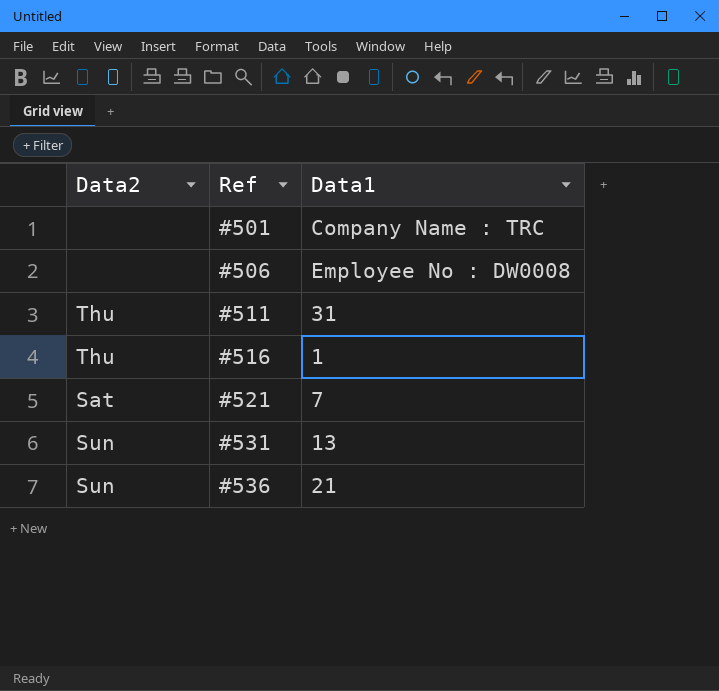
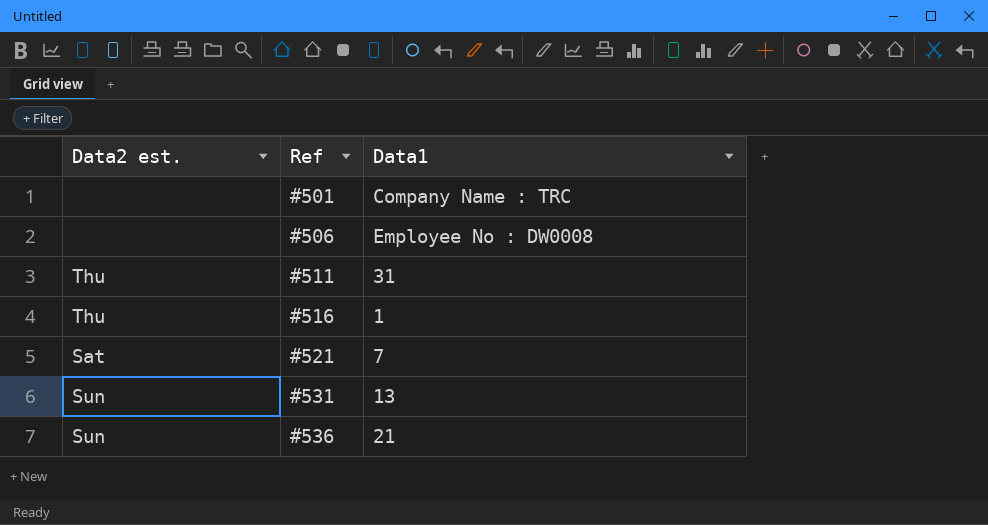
column name: Data2 -> Data2 est.

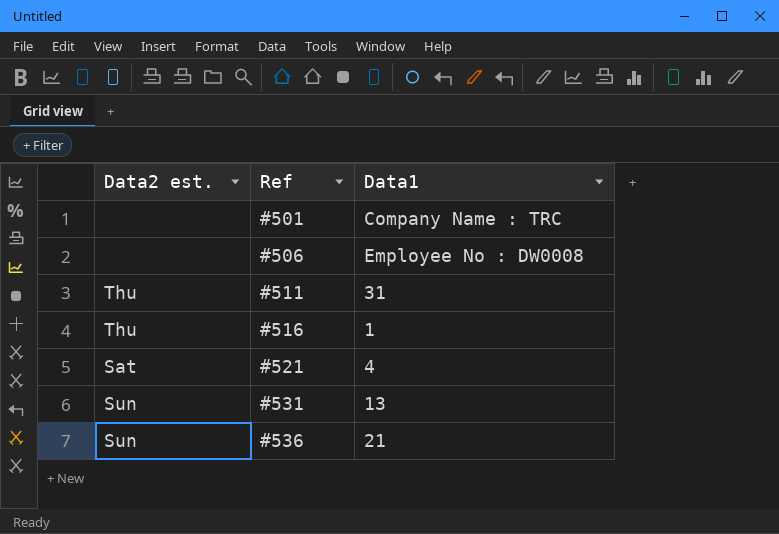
#521 | Data1: 7 -> 4

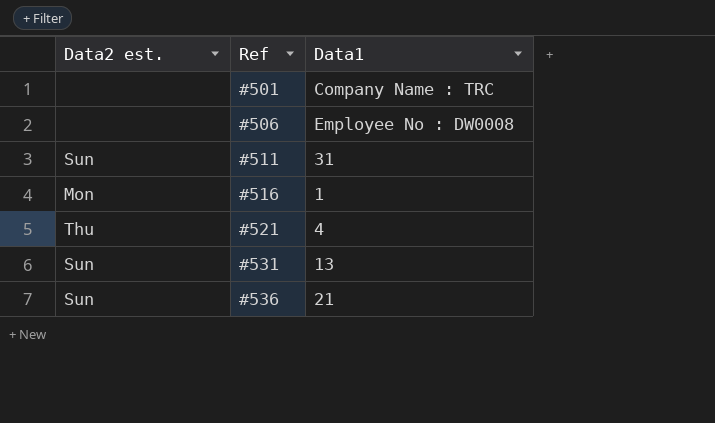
#511 | Data2 est.: Thu -> Sun
#516 | Data2 est.: Thu -> Mon
#521 | Data2 est.: Sat -> Thu

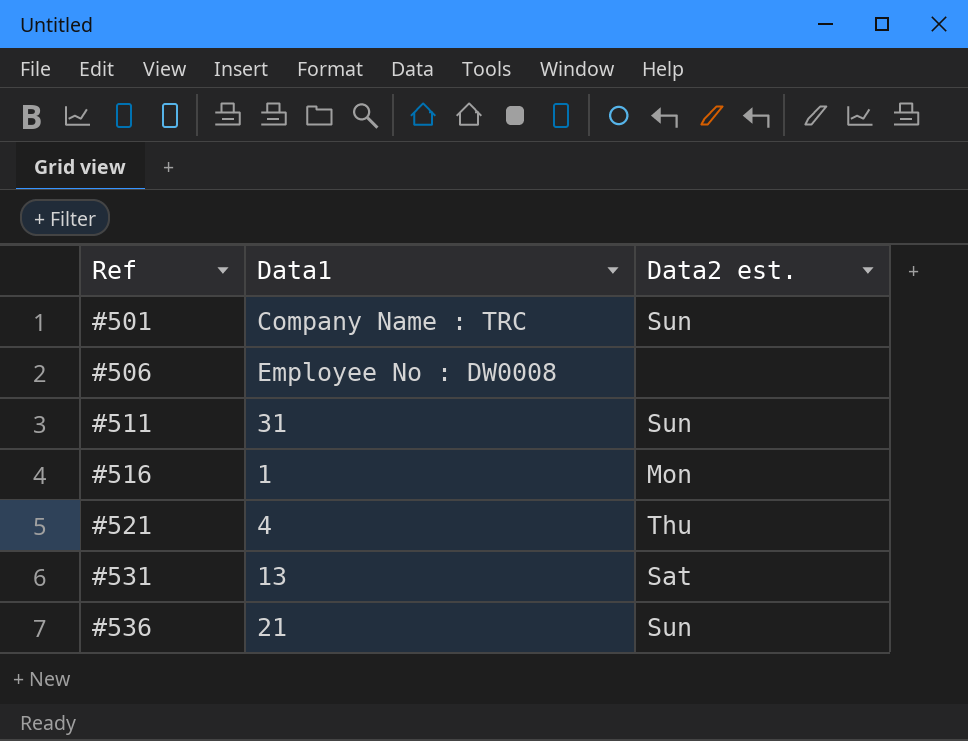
column Data2 est. | position: 1 -> 3
#501 | Data2 est.: none -> Sun
#531 | Data2 est.: Sun -> Sat

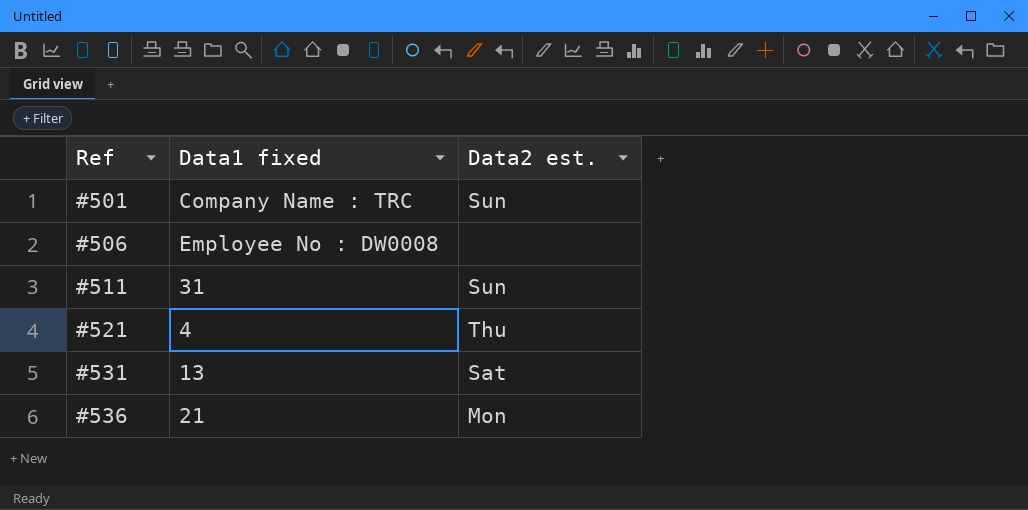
column name: Data1 -> Data1 fixed
row #516: 1 | Mon -> none
#536 | Data2 est.: Sun -> Mon

